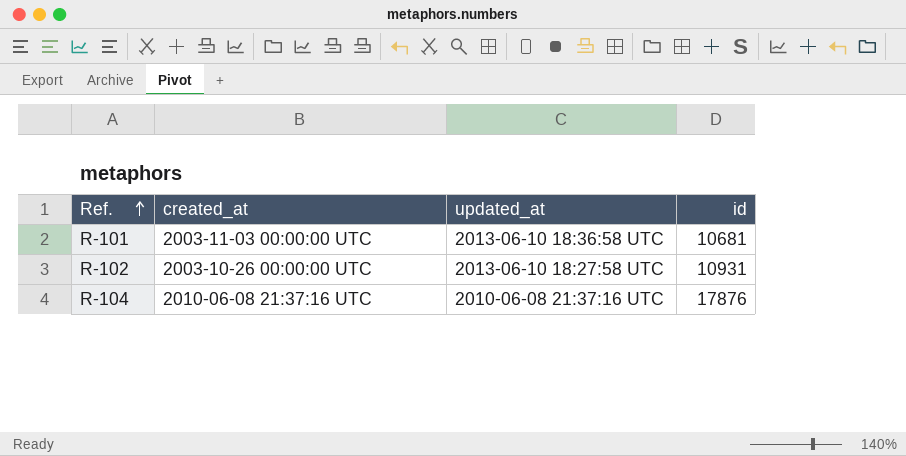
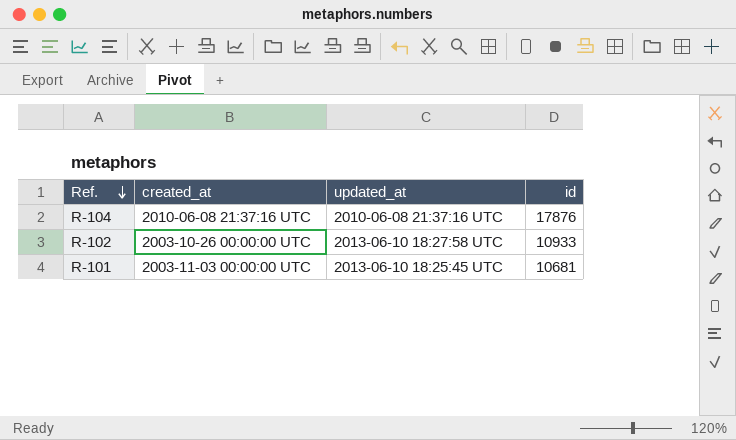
row order: Ref. ascending -> Ref. descending
R-102 | id: 10931 -> 10933
R-101 | updated_at: 2013-06-10 18:36:58 UTC -> 2013-06-10 18:25:45 UTC

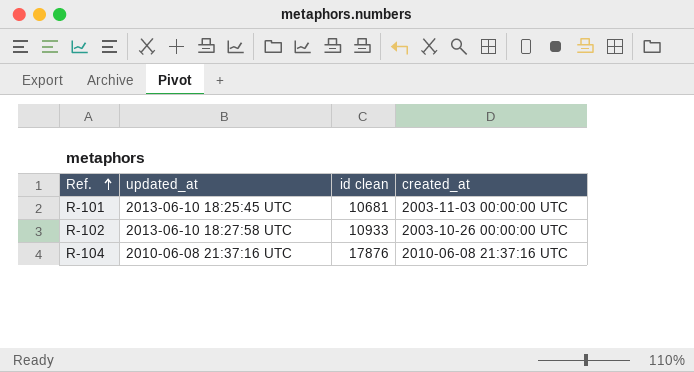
row order: Ref. descending -> Ref. ascending
column name: id -> id clean
column created_at | position: 2 -> 4

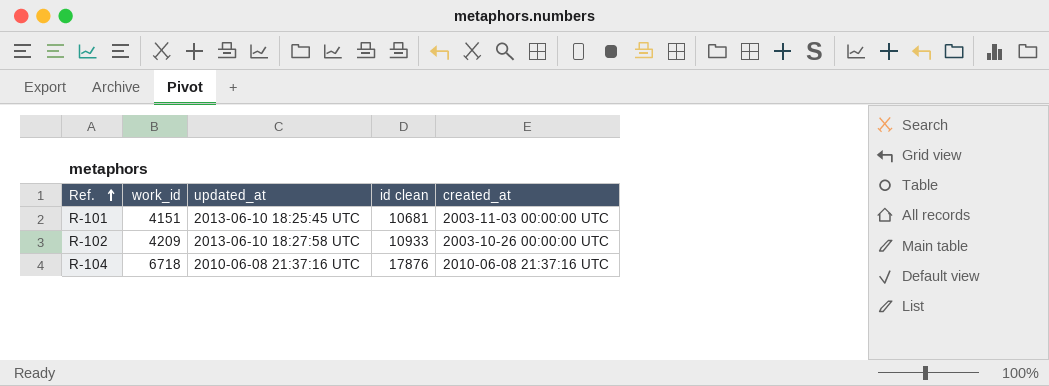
column work_id | position: none -> 2

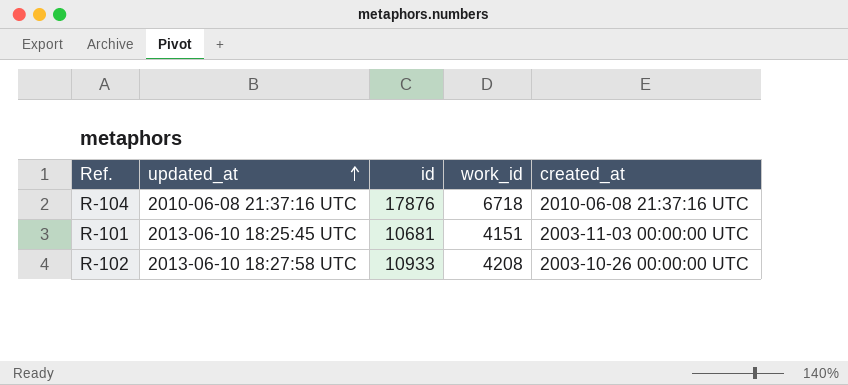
row order: Ref. ascending -> updated_at ascending
column name: id clean -> id
column work_id | position: 2 -> 4
R-102 | work_id: 4209 -> 4208

